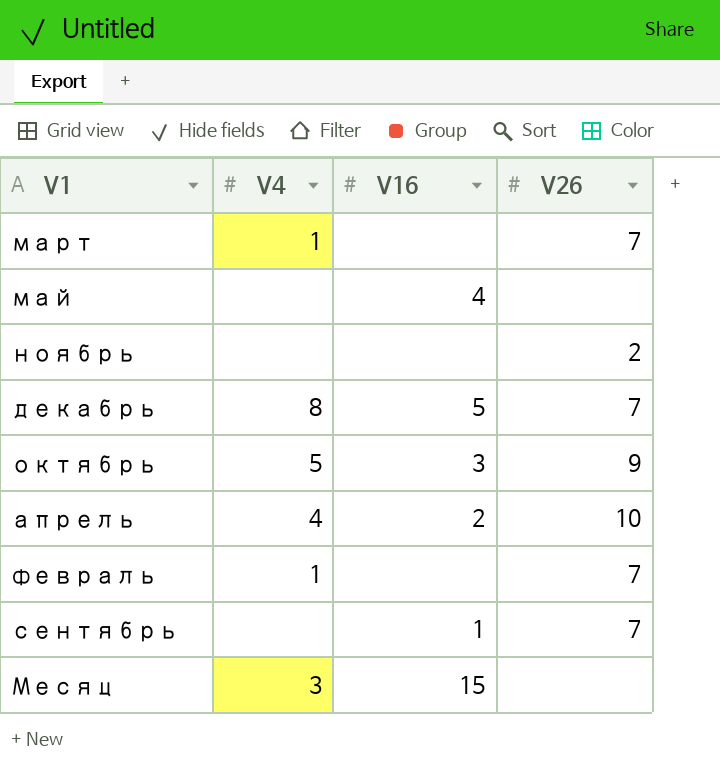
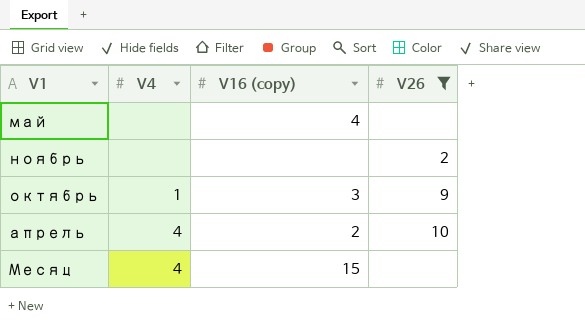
filter: none -> V26 != 7
column name: V16 -> V16 (copy)
октябрь | V4: 5 -> 1
Месяц | V4: 3 -> 4

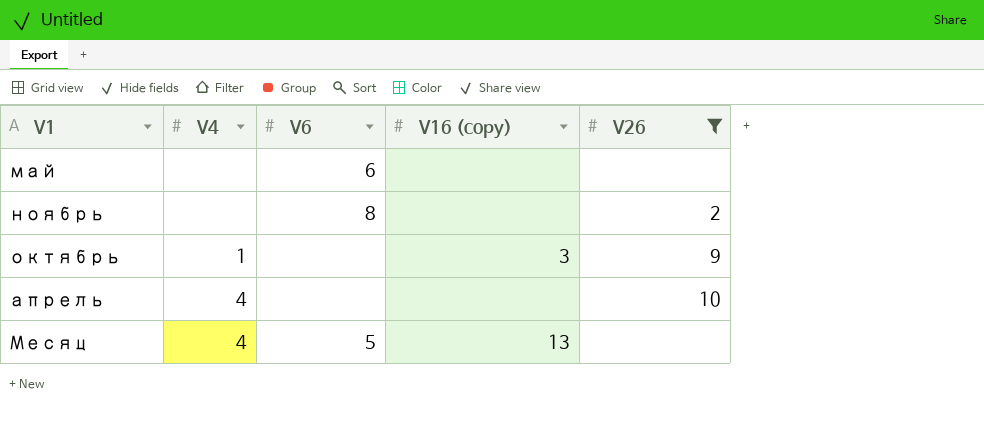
column V6 | position: none -> 3
май | V16 (copy): 4 -> none
апрель | V16 (copy): 2 -> none
Месяц | V16 (copy): 15 -> 13

